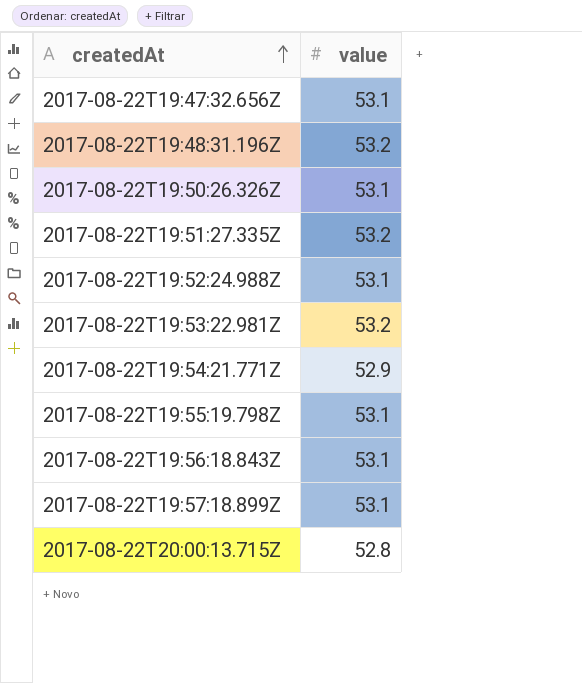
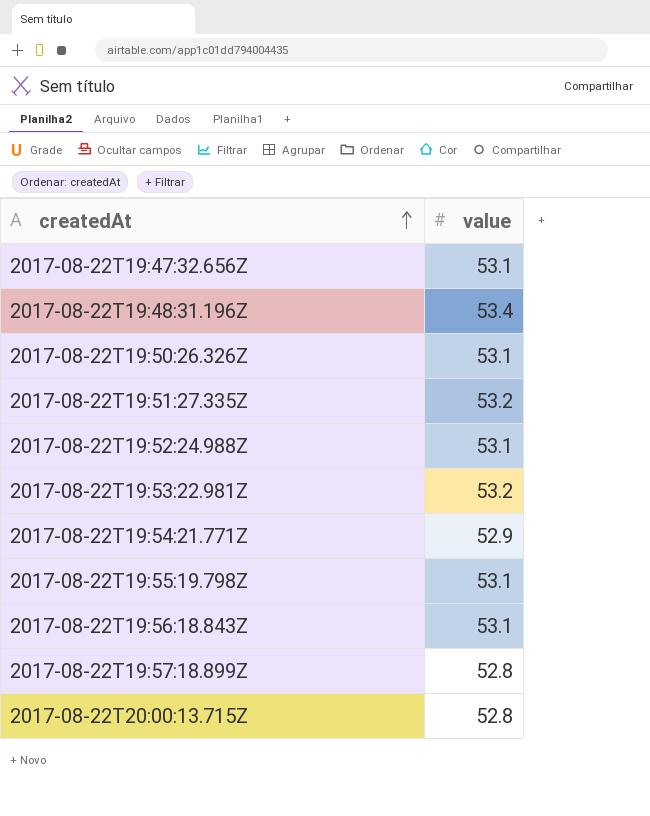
2017-08-22T19:48:31.196Z | value: 53.2 -> 53.4
2017-08-22T19:57:18.899Z | value: 53.1 -> 52.8

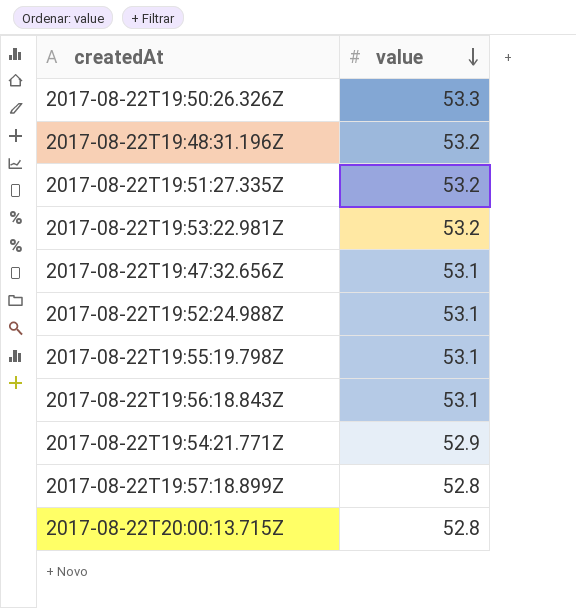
row order: createdAt ascending -> value descending
2017-08-22T19:50:26.326Z | value: 53.1 -> 53.3
2017-08-22T19:48:31.196Z | value: 53.4 -> 53.2

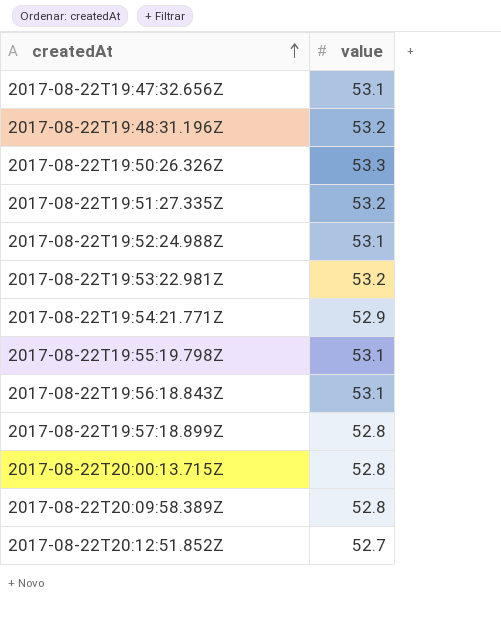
row order: value descending -> createdAt ascending
row 2017-08-22T20:09:58.389Z: none -> 52.8
row 2017-08-22T20:12:51.852Z: none -> 52.7

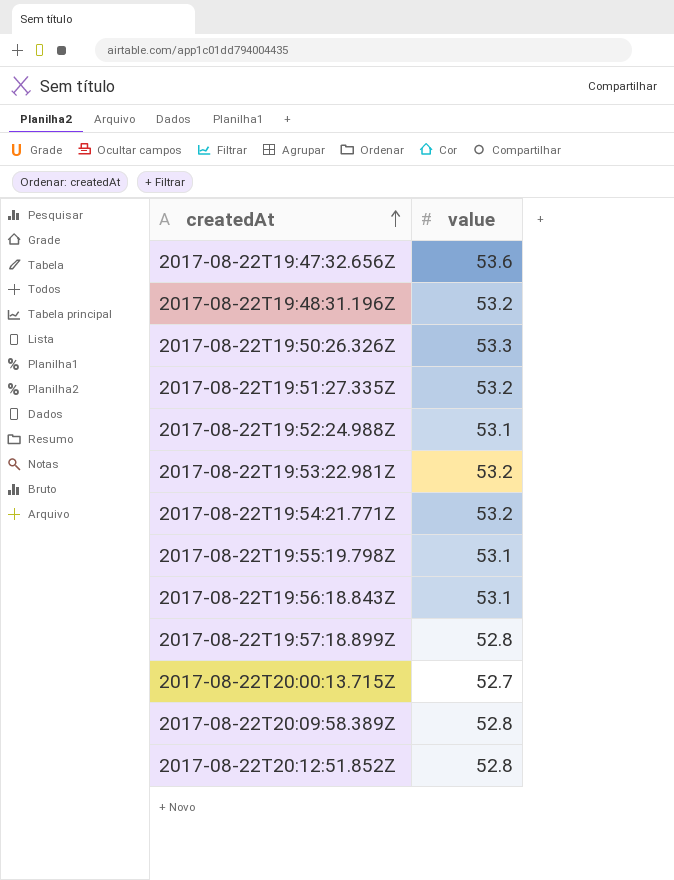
2017-08-22T19:47:32.656Z | value: 53.1 -> 53.6
2017-08-22T19:54:21.771Z | value: 52.9 -> 53.2
2017-08-22T20:00:13.715Z | value: 52.8 -> 52.7
2017-08-22T20:12:51.852Z | value: 52.7 -> 52.8

